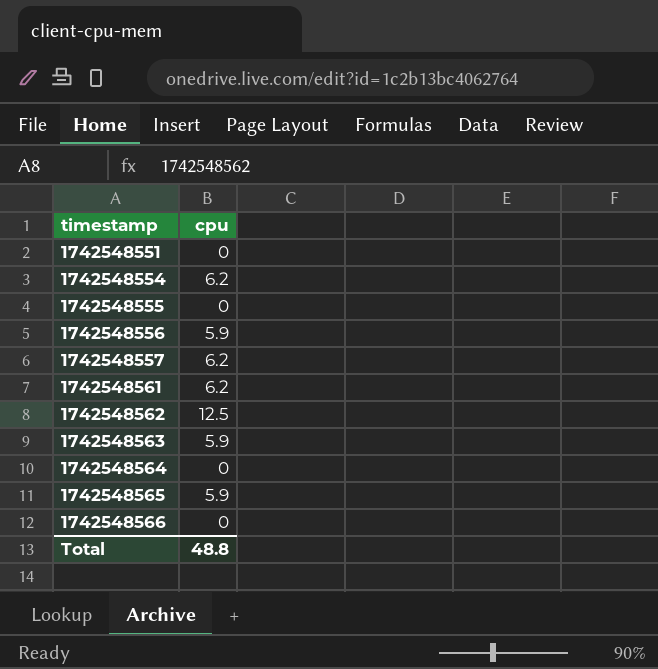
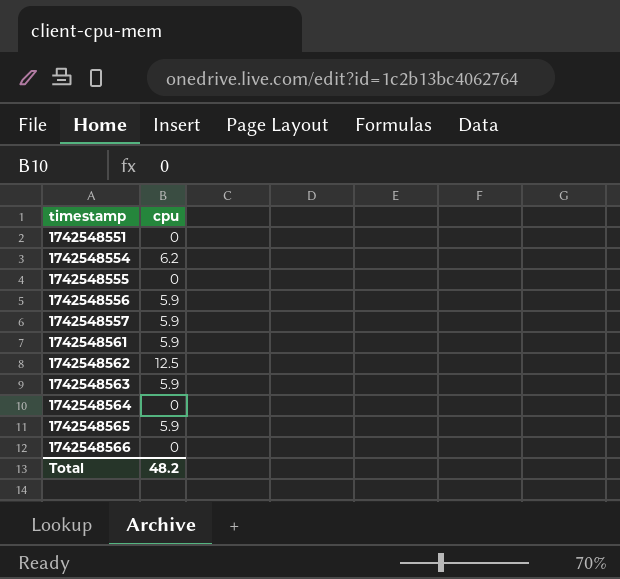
1742548557 | cpu: 6.2 -> 5.9
1742548561 | cpu: 6.2 -> 5.9
Total | cpu: 48.8 -> 48.2

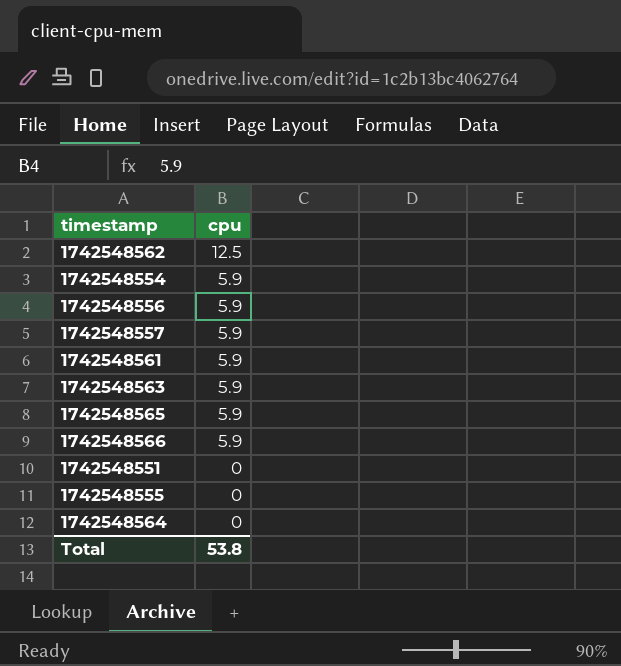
row order: timestamp ascending -> cpu descending
1742548554 | cpu: 6.2 -> 5.9
1742548566 | cpu: 0 -> 5.9
Total | cpu: 48.2 -> 53.8

